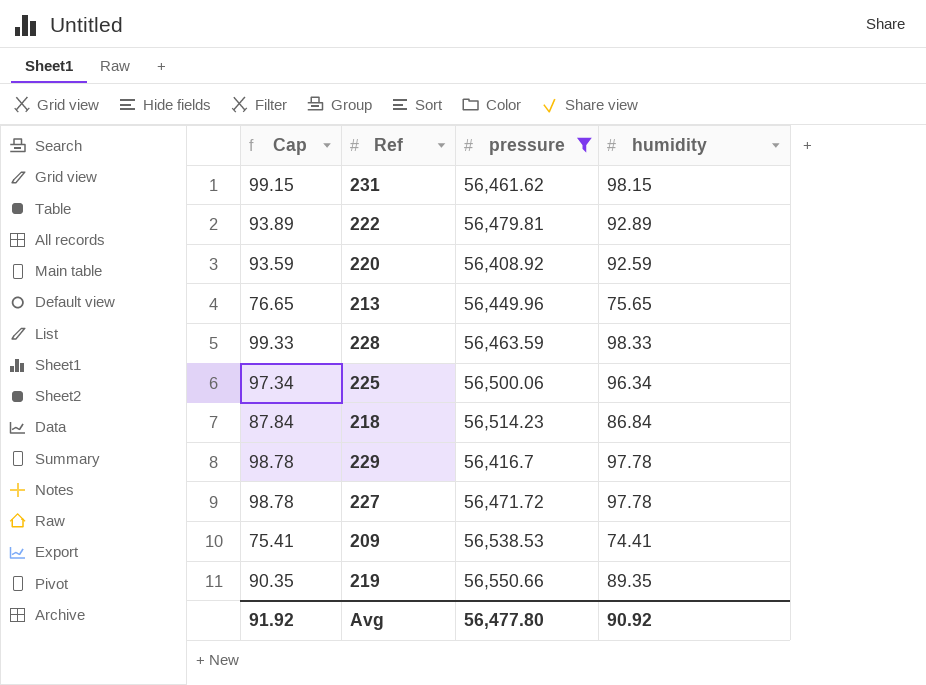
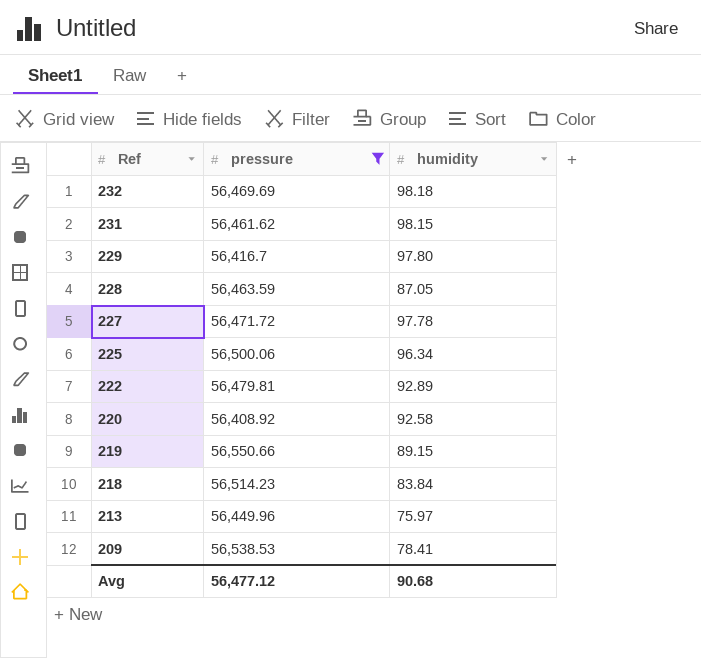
row order: none -> Ref descending
column Cap | formula: [humidity] + 1 -> none
row 232: none -> 56,469.69 | 98.18
229 | humidity: 97.78 -> 97.80
228 | humidity: 98.33 -> 87.05
220 | humidity: 92.59 -> 92.58
219 | humidity: 89.35 -> 89.15
218 | humidity: 86.84 -> 83.84
213 | humidity: 75.65 -> 75.97
209 | humidity: 74.41 -> 78.41
Avg | pressure: 56,477.80 -> 56,477.12
Avg | humidity: 90.92 -> 90.68

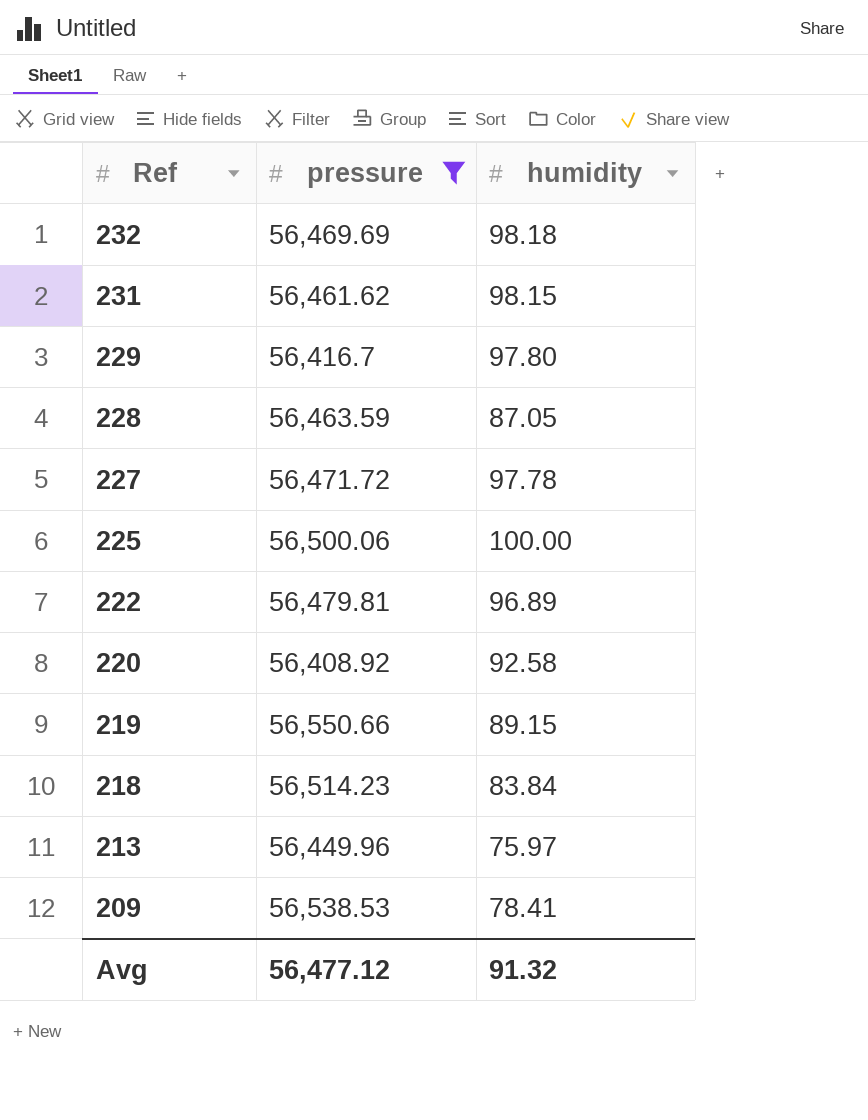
225 | humidity: 96.34 -> 100.00
222 | humidity: 92.89 -> 96.89
Avg | humidity: 90.68 -> 91.32

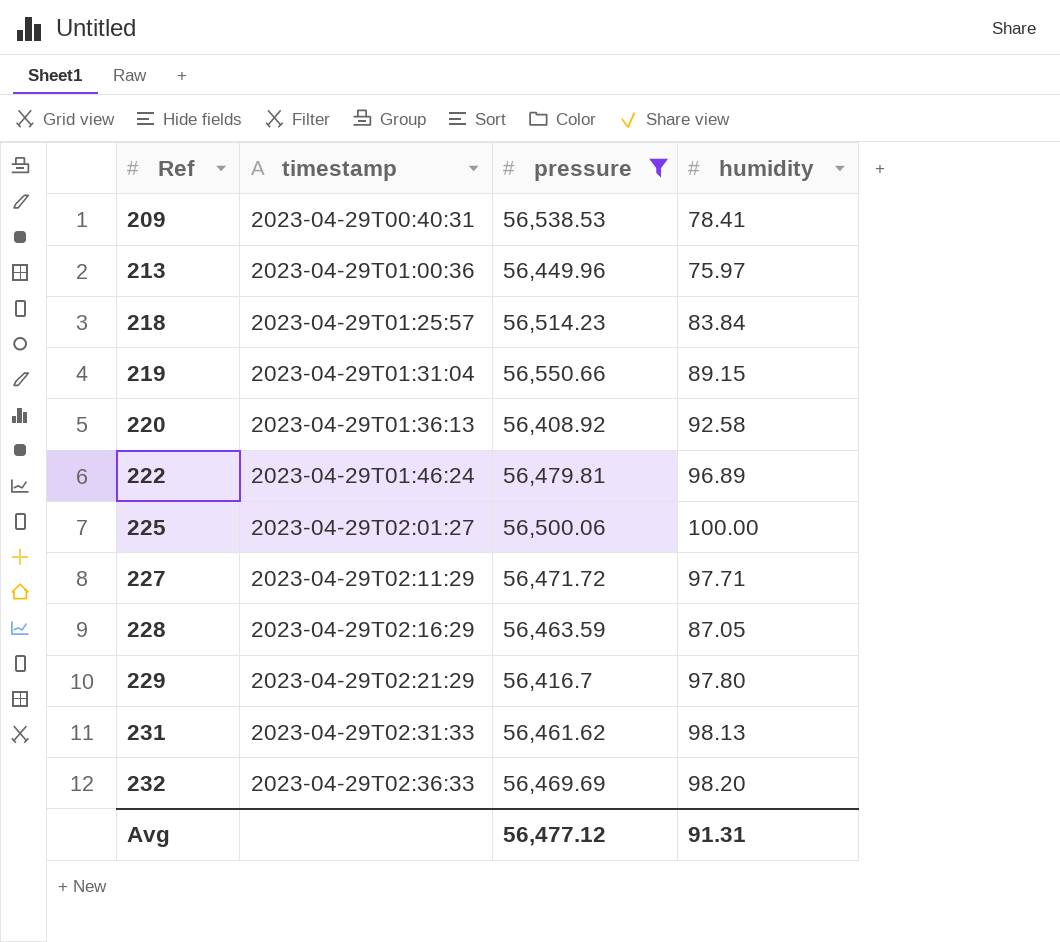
row order: Ref descending -> Ref ascending
column timestamp | position: none -> 2
227 | humidity: 97.78 -> 97.71
231 | humidity: 98.15 -> 98.13
232 | humidity: 98.18 -> 98.20
Avg | humidity: 91.32 -> 91.31

